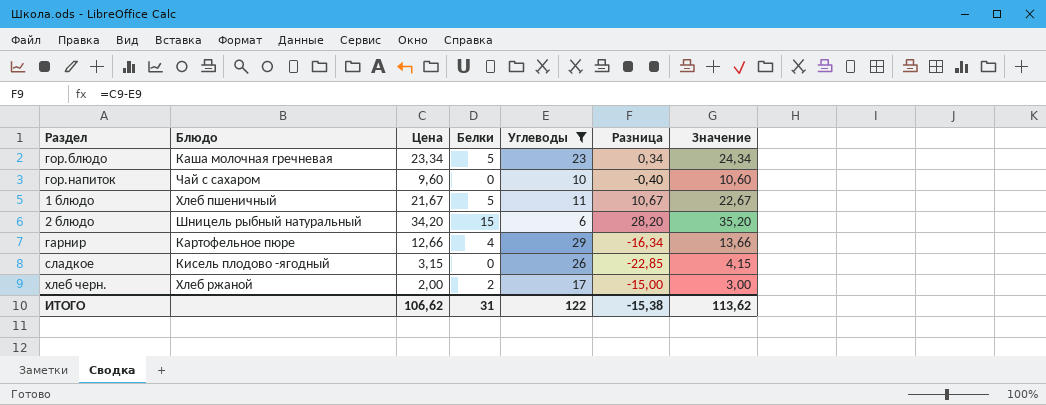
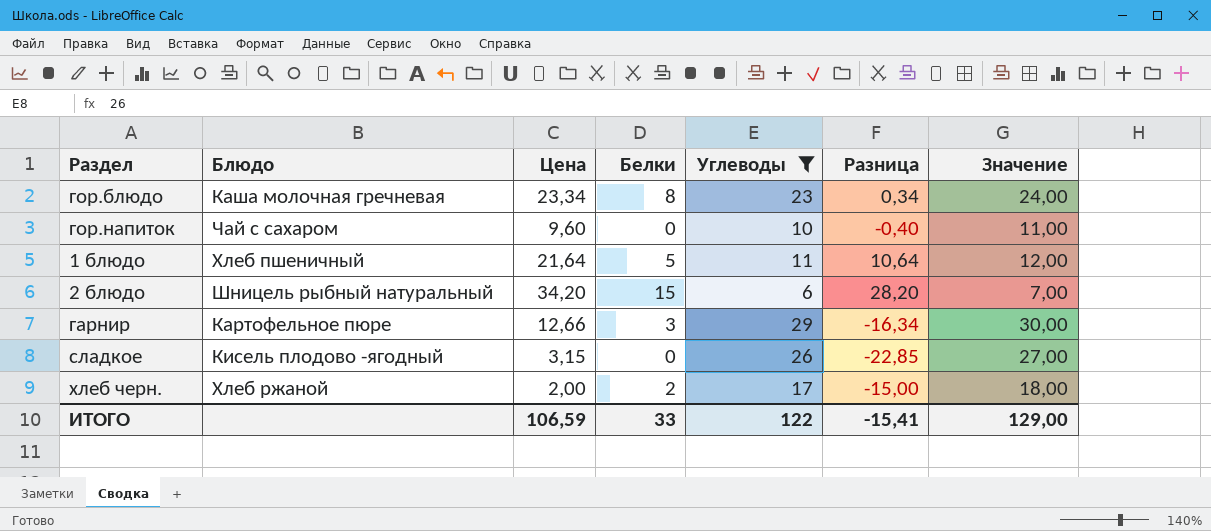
column Значение | formula: [Цена] + 1 -> [Углеводы] + 1
гор.блюдо | Белки: 5 -> 8
1 блюдо | Цена: 21,67 -> 21,64
1 блюдо | Разница: 10,67 -> 10,64
гарнир | Белки: 4 -> 3
ИТОГО | Цена: 106,62 -> 106,59
ИТОГО | Белки: 31 -> 33
ИТОГО | Разница: -15,38 -> -15,41
ИТОГО | Значение: 113,62 -> 129,00

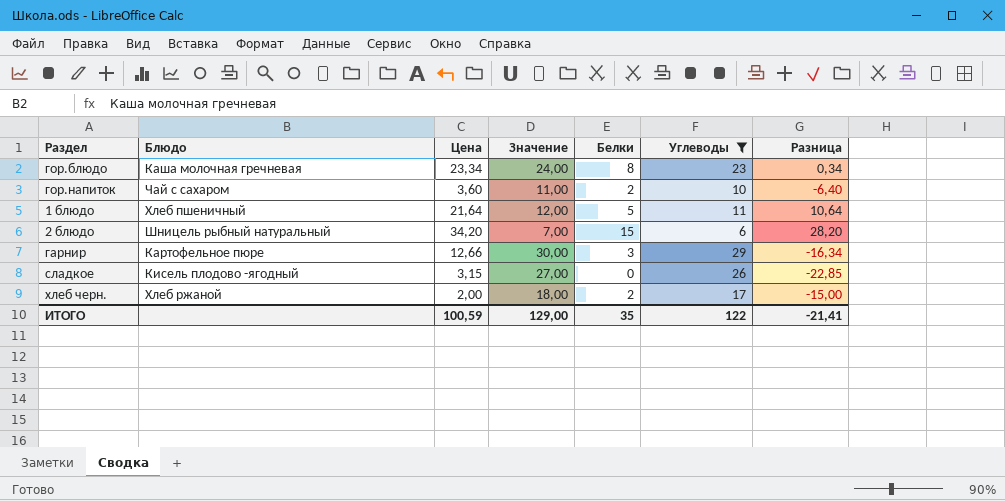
column Значение | position: 7 -> 4
гор.напиток | Цена: 9,60 -> 3,60
гор.напиток | Белки: 0 -> 2
гор.напиток | Разница: -0,40 -> -6,40
ИТОГО | Цена: 106,59 -> 100,59
ИТОГО | Белки: 33 -> 35
ИТОГО | Разница: -15,41 -> -21,41

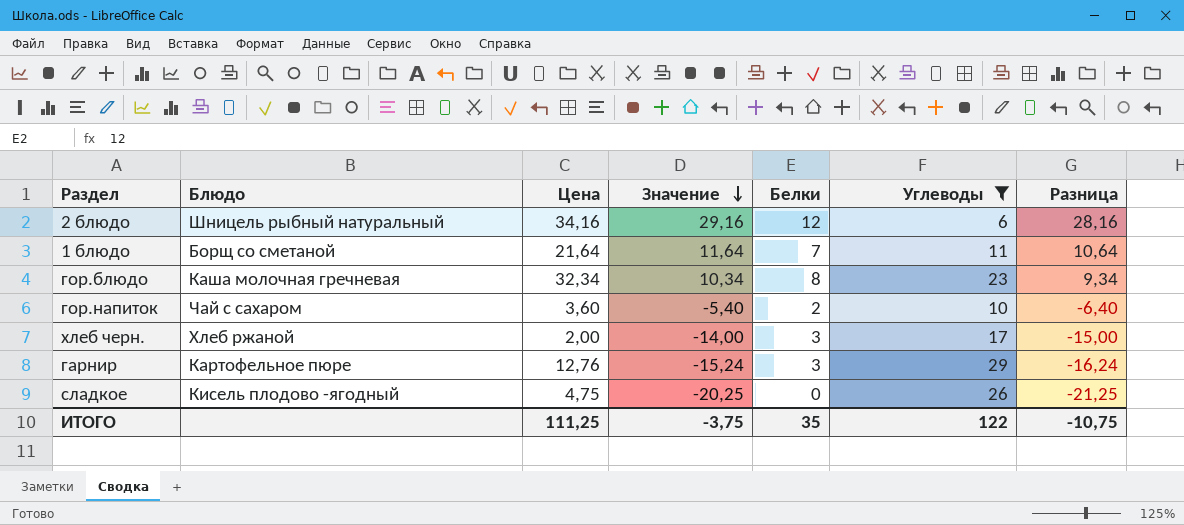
row order: none -> Значение descending
column Значение | formula: [Углеводы] + 1 -> [Разница] + 1
2 блюдо | Цена: 34,20 -> 34,16
2 блюдо | Белки: 15 -> 12
2 блюдо | Разница: 28,20 -> 28,16
1 блюдо | Блюдо: Хлеб пшеничный -> Борщ со сметаной
1 блюдо | Белки: 5 -> 7
гор.блюдо | Цена: 23,34 -> 32,34
гор.блюдо | Разница: 0,34 -> 9,34
хлеб черн. | Белки: 2 -> 3
гарнир | Цена: 12,66 -> 12,76
гарнир | Разница: -16,34 -> -16,24
сладкое | Цена: 3,15 -> 4,75
сладкое | Разница: -22,85 -> -21,25
ИТОГО | Цена: 100,59 -> 111,25
ИТОГО | Значение: 129,00 -> -3,75
ИТОГО | Разница: -21,41 -> -10,75

